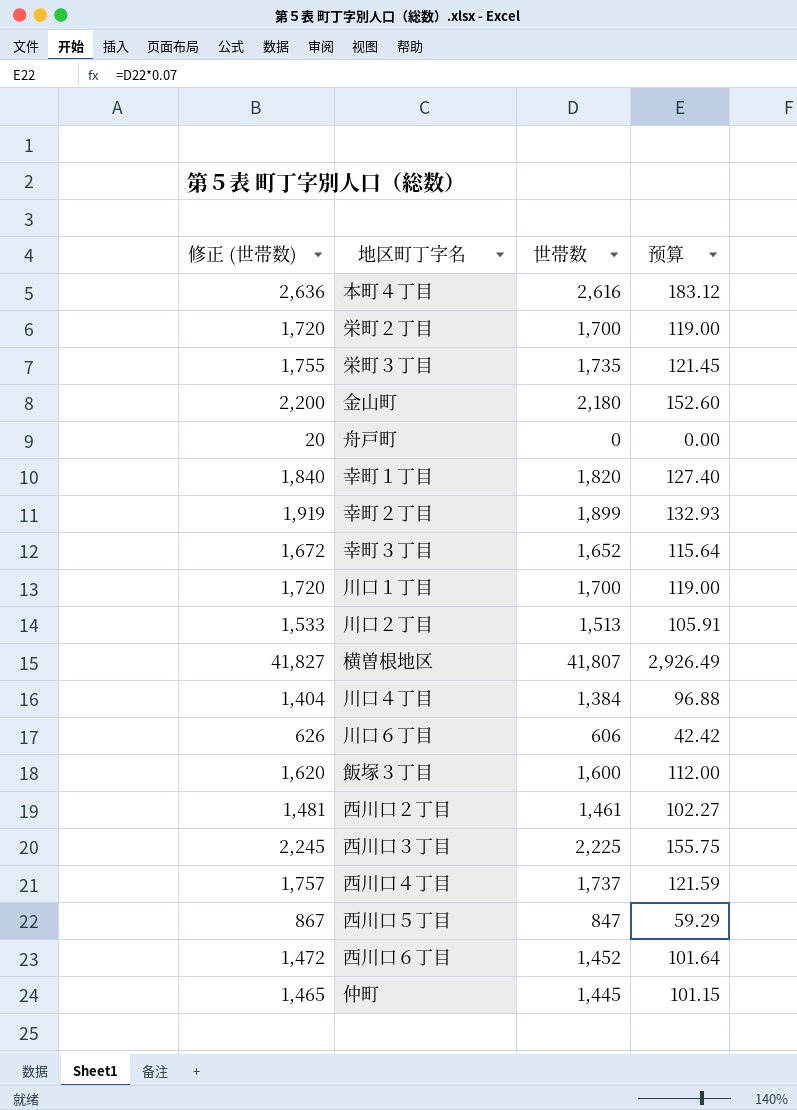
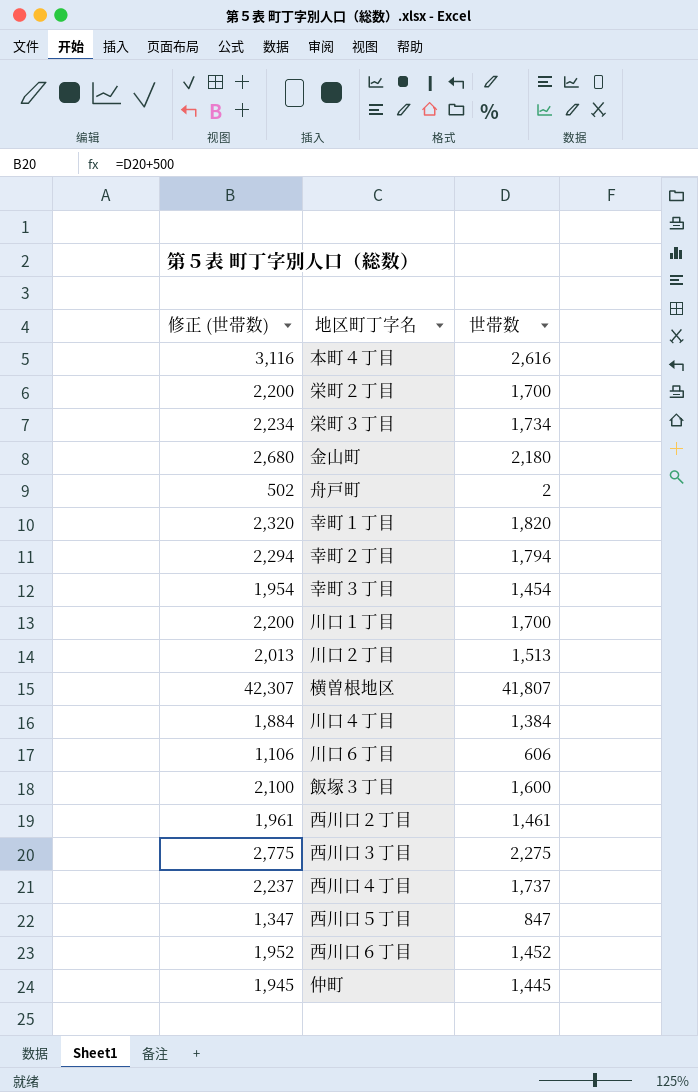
column 预算 | formula: [世帯数] * 0.07 -> none
column 修正 (世帯数) | formula: [世帯数] + 20 -> [世帯数] + 500
栄町３丁目 | 世帯数: 1,735 -> 1,734
舟戸町 | 世帯数: 0 -> 2
幸町２丁目 | 世帯数: 1,899 -> 1,794
幸町３丁目 | 世帯数: 1,652 -> 1,454
西川口３丁目 | 世帯数: 2,225 -> 2,275

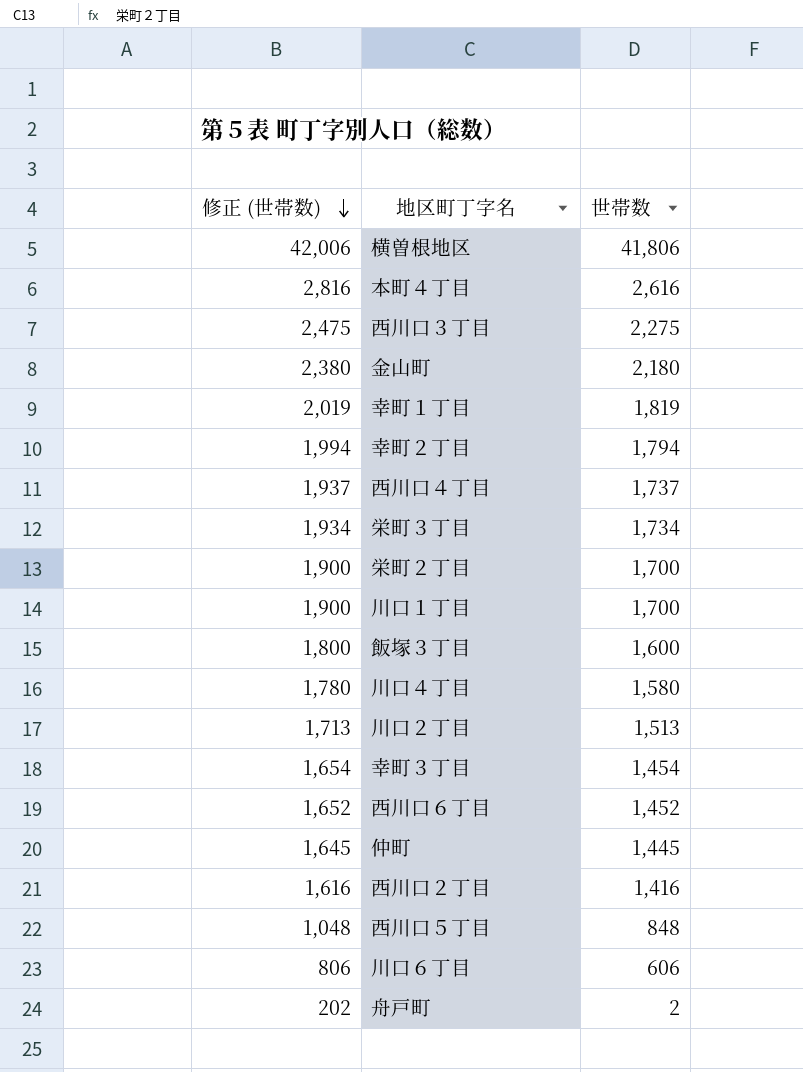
row order: none -> 修正 (世帯数) descending
column 修正 (世帯数) | formula: [世帯数] + 500 -> [世帯数] + 200
横曽根地区 | 世帯数: 41,807 -> 41,806
幸町１丁目 | 世帯数: 1,820 -> 1,819
川口４丁目 | 世帯数: 1,384 -> 1,580
西川口２丁目 | 世帯数: 1,461 -> 1,416
西川口５丁目 | 世帯数: 847 -> 848

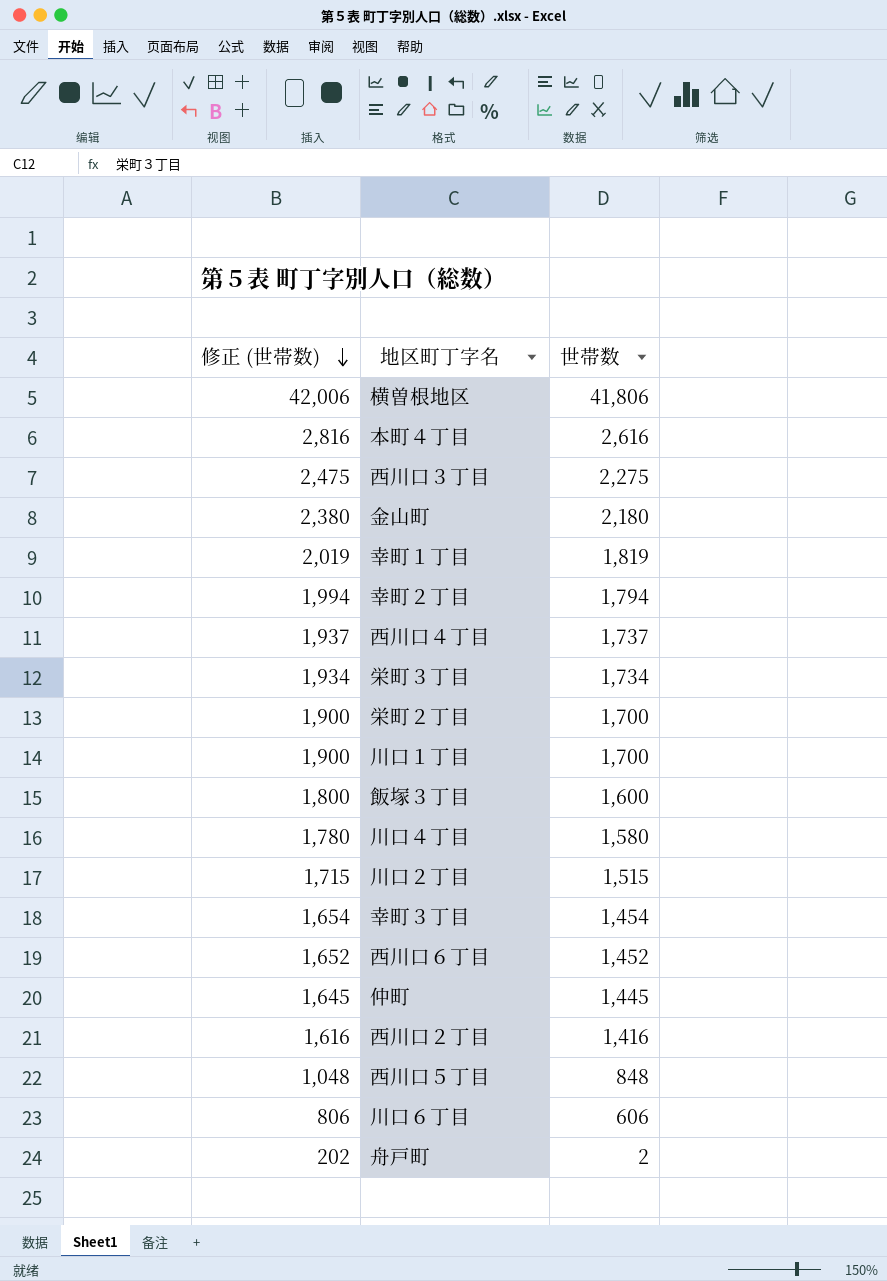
川口２丁目 | 修正 (世帯数): 1,713 -> 1,715
川口２丁目 | 世帯数: 1,513 -> 1,515

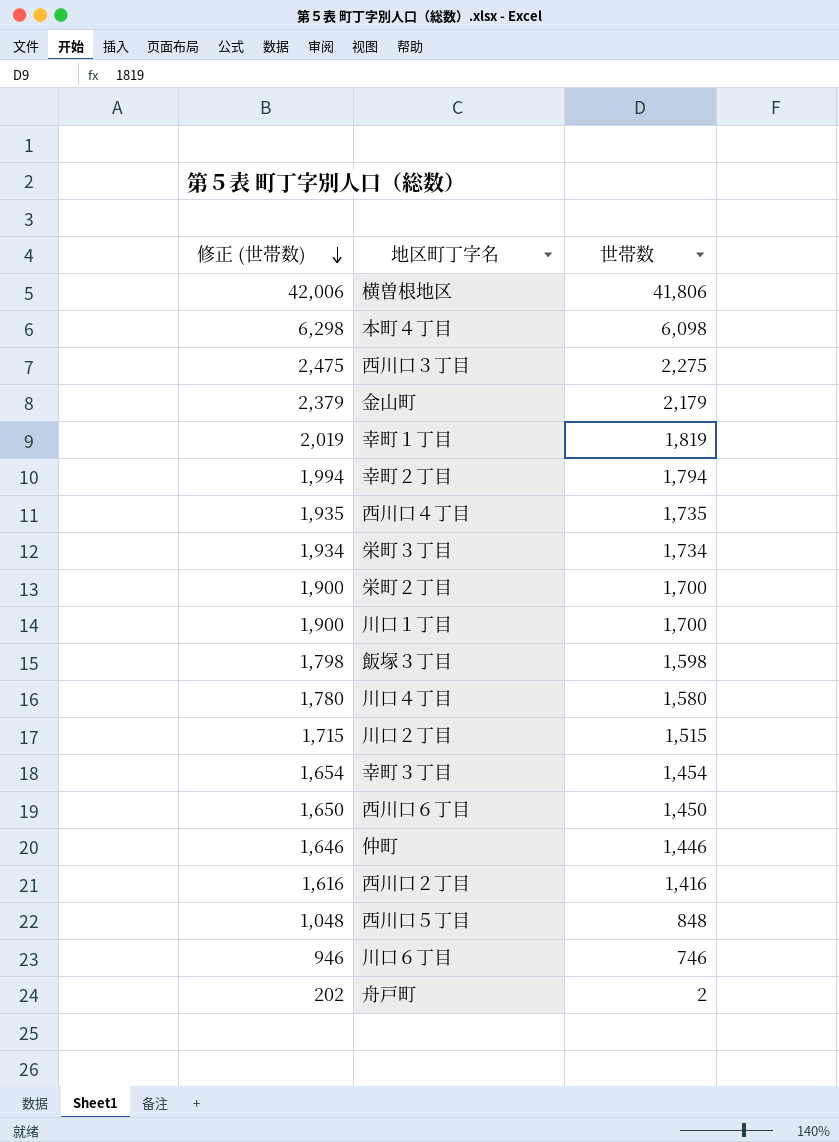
本町４丁目 | 修正 (世帯数): 2,816 -> 6,298
本町４丁目 | 世帯数: 2,616 -> 6,098
金山町 | 修正 (世帯数): 2,380 -> 2,379
金山町 | 世帯数: 2,180 -> 2,179
西川口４丁目 | 修正 (世帯数): 1,937 -> 1,935
西川口４丁目 | 世帯数: 1,737 -> 1,735
飯塚３丁目 | 修正 (世帯数): 1,800 -> 1,798
飯塚３丁目 | 世帯数: 1,600 -> 1,598
西川口６丁目 | 修正 (世帯数): 1,652 -> 1,650
西川口６丁目 | 世帯数: 1,452 -> 1,450
仲町 | 修正 (世帯数): 1,645 -> 1,646
仲町 | 世帯数: 1,445 -> 1,446
川口６丁目 | 修正 (世帯数): 806 -> 946
川口６丁目 | 世帯数: 606 -> 746

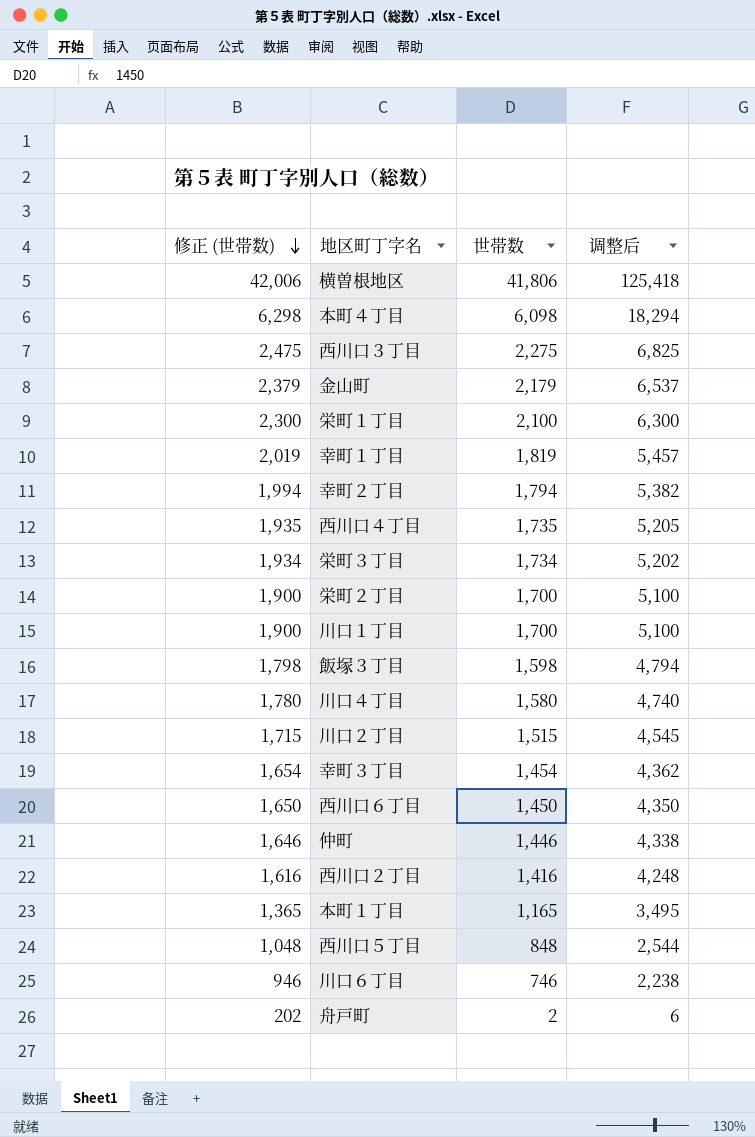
column 调整后 | formula: none -> [世帯数] * 3
row 栄町１丁目: none -> 2,300 | 2,100 | 6,300
row 本町１丁目: none -> 1,365 | 1,165 | 3,495

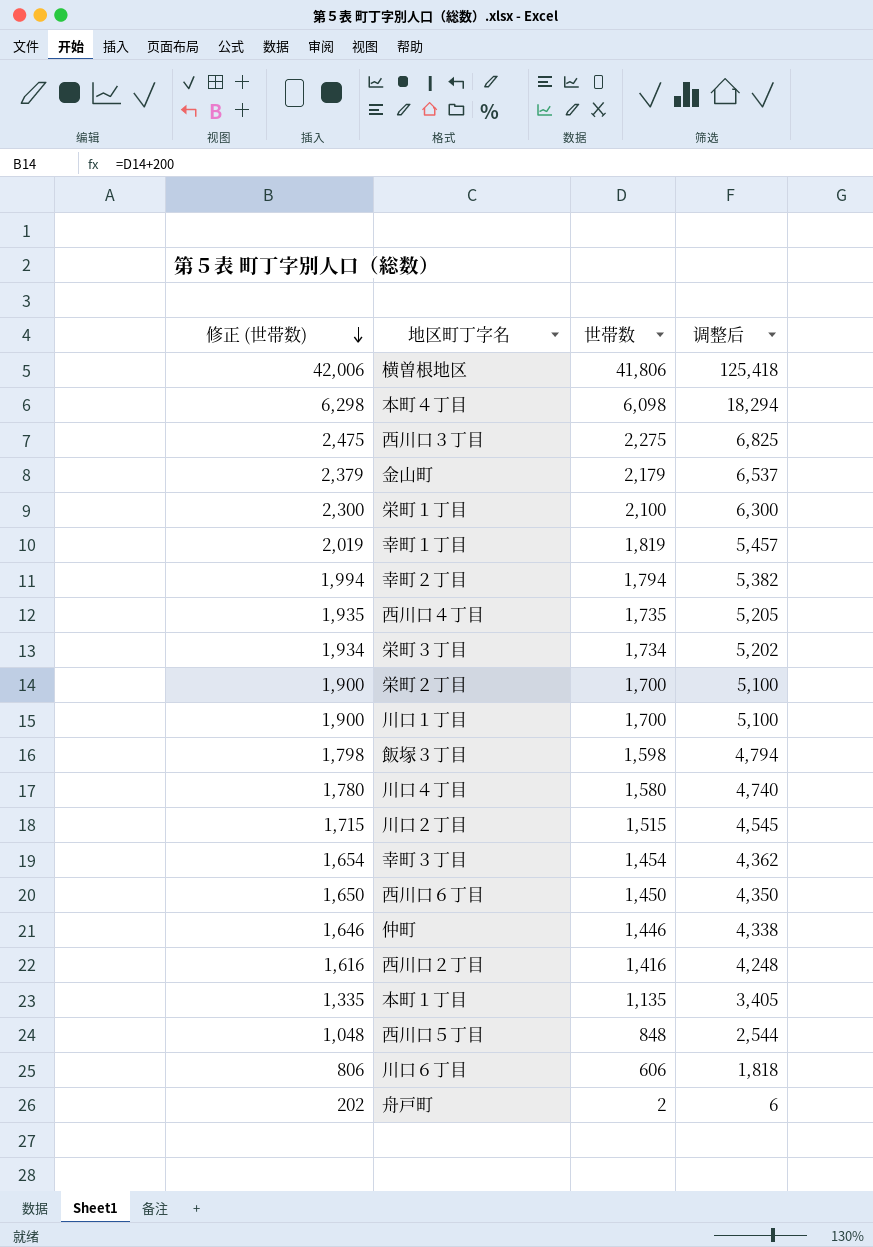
本町１丁目 | 修正 (世帯数): 1,365 -> 1,335
本町１丁目 | 世帯数: 1,165 -> 1,135
本町１丁目 | 调整后: 3,495 -> 3,405
川口６丁目 | 修正 (世帯数): 946 -> 806
川口６丁目 | 世帯数: 746 -> 606
川口６丁目 | 调整后: 2,238 -> 1,818

